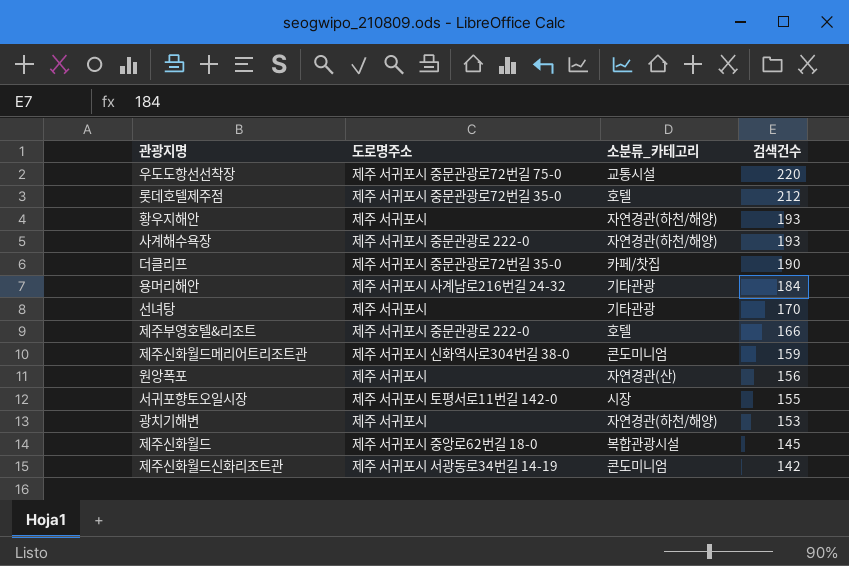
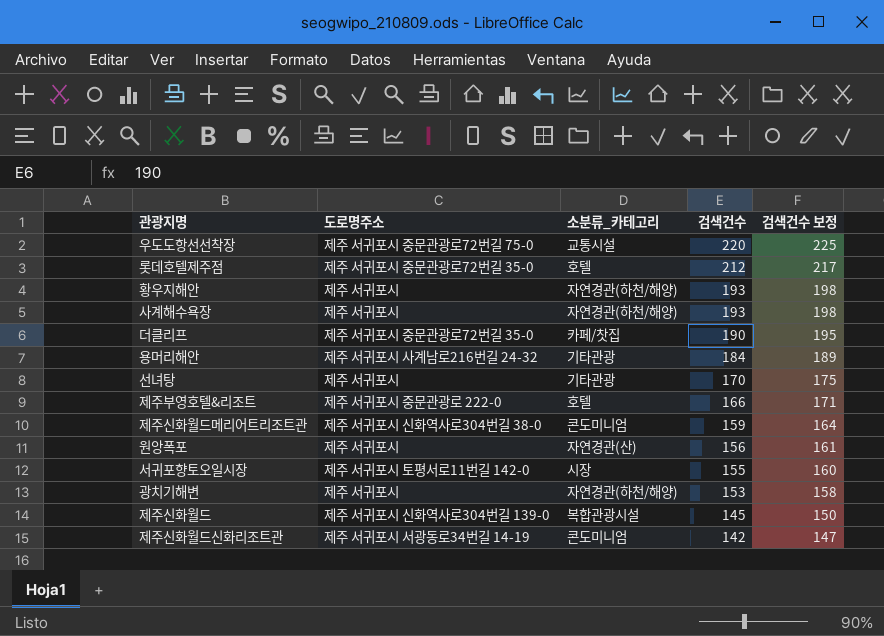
column 검색건수 보정 | formula: none -> [검색건수] + 5
사계해수욕장 | 도로명주소: 제주 서귀포시 중문관광로 222-0 -> 제주 서귀포시
제주신화월드 | 도로명주소: 제주 서귀포시 중앙로62번길 18-0 -> 제주 서귀포시 신화역사로304번길 139-0

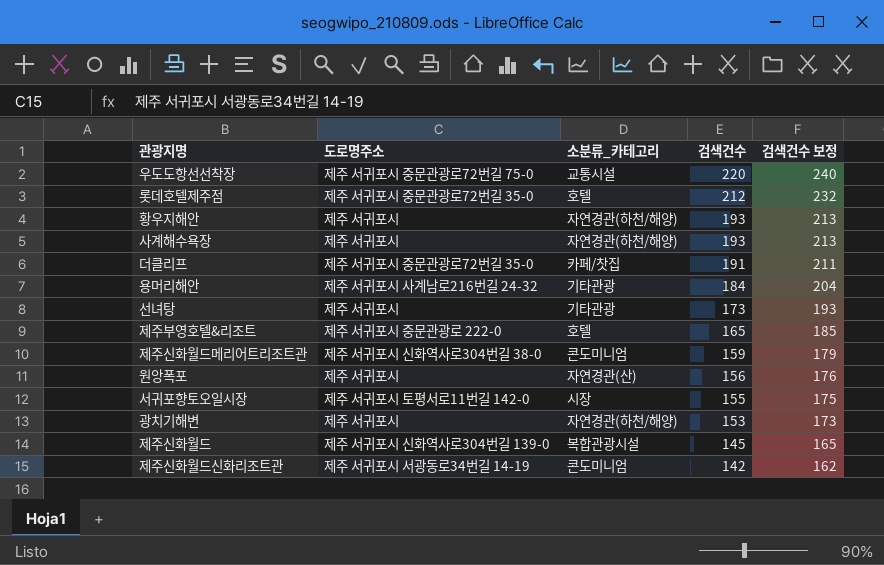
column 검색건수 보정 | formula: [검색건수] + 5 -> [검색건수] + 20
더클리프 | 검색건수: 190 -> 191
선녀탕 | 검색건수: 170 -> 173
제주부영호텔&리조트 | 검색건수: 166 -> 165

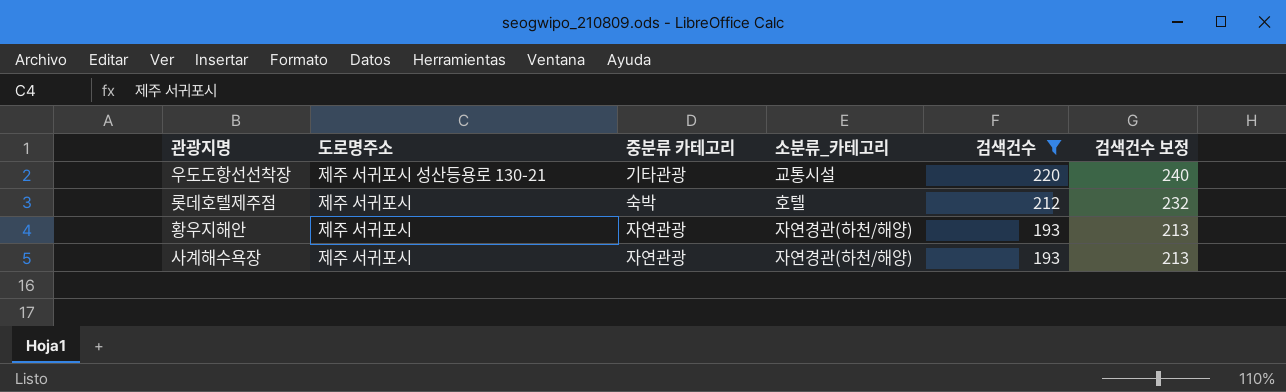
filter: none -> 검색건수 >= 193
column 중분류 카테고리 | position: none -> 3
우도도항선선착장 | 도로명주소: 제주 서귀포시 중문관광로72번길 75-0 -> 제주 서귀포시 성산등용로 130-21
롯데호텔제주점 | 도로명주소: 제주 서귀포시 중문관광로72번길 35-0 -> 제주 서귀포시

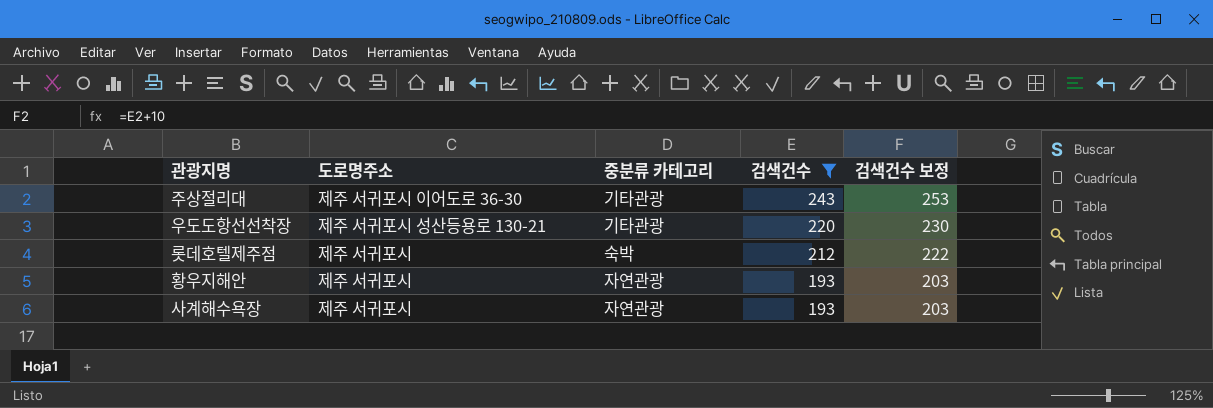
column 소분류_카테고리 | position: 4 -> none
column 검색건수 보정 | formula: [검색건수] + 20 -> [검색건수] + 10
row 주상절리대: none -> 제주 서귀포시 이어도로 36-30 | 기타관광 | 243 | 253

